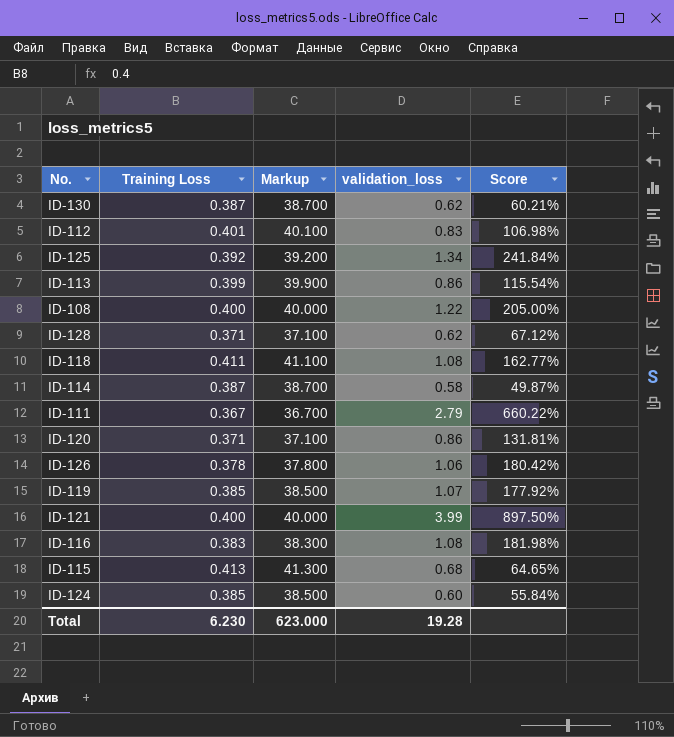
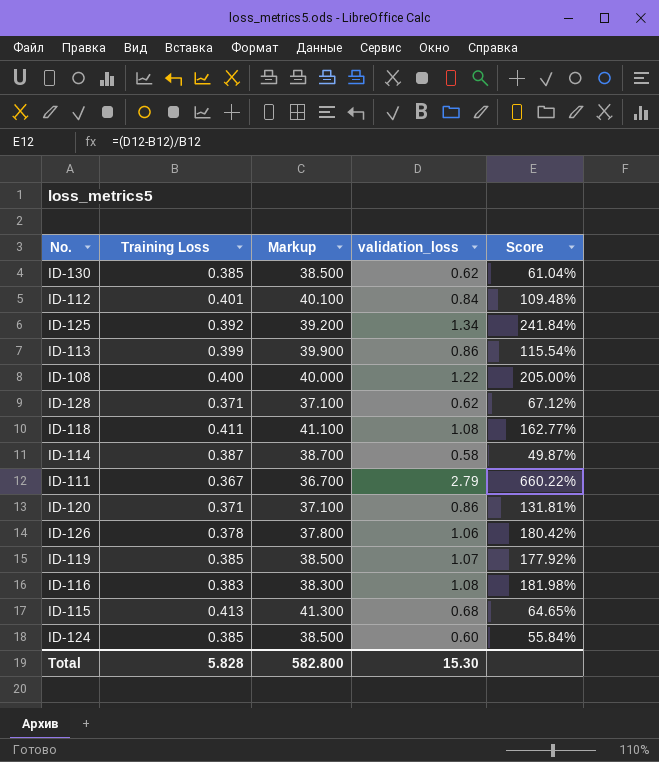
row ID-121: 0.400 | 40.000 | 3.99 | 897.50% -> none
ID-130 | Training Loss: 0.387 -> 0.385
ID-130 | Markup: 38.700 -> 38.500
ID-130 | Score: 60.21% -> 61.04%
ID-112 | validation_loss: 0.83 -> 0.84
ID-112 | Score: 106.98% -> 109.48%
Total | Training Loss: 6.230 -> 5.828
Total | Markup: 623.000 -> 582.800
Total | validation_loss: 19.28 -> 15.30

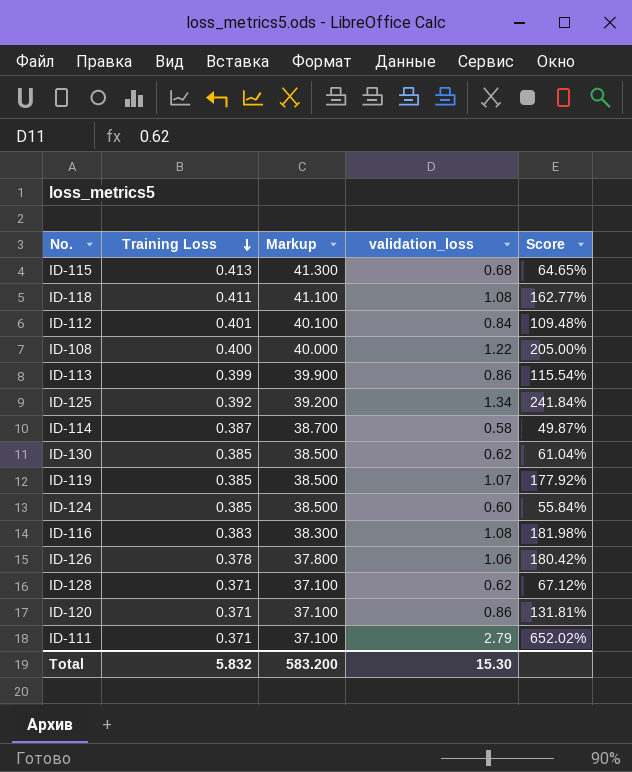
row order: none -> Training Loss descending
ID-111 | Training Loss: 0.367 -> 0.371
ID-111 | Markup: 36.700 -> 37.100
ID-111 | Score: 660.22% -> 652.02%
Total | Training Loss: 5.828 -> 5.832
Total | Markup: 582.800 -> 583.200

